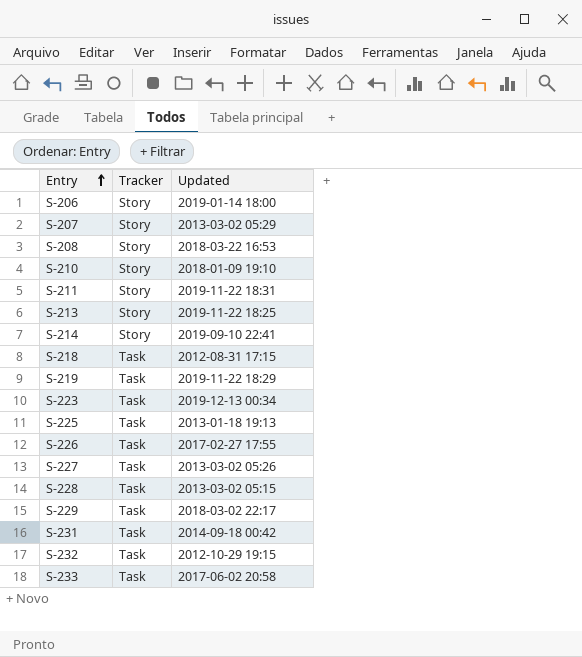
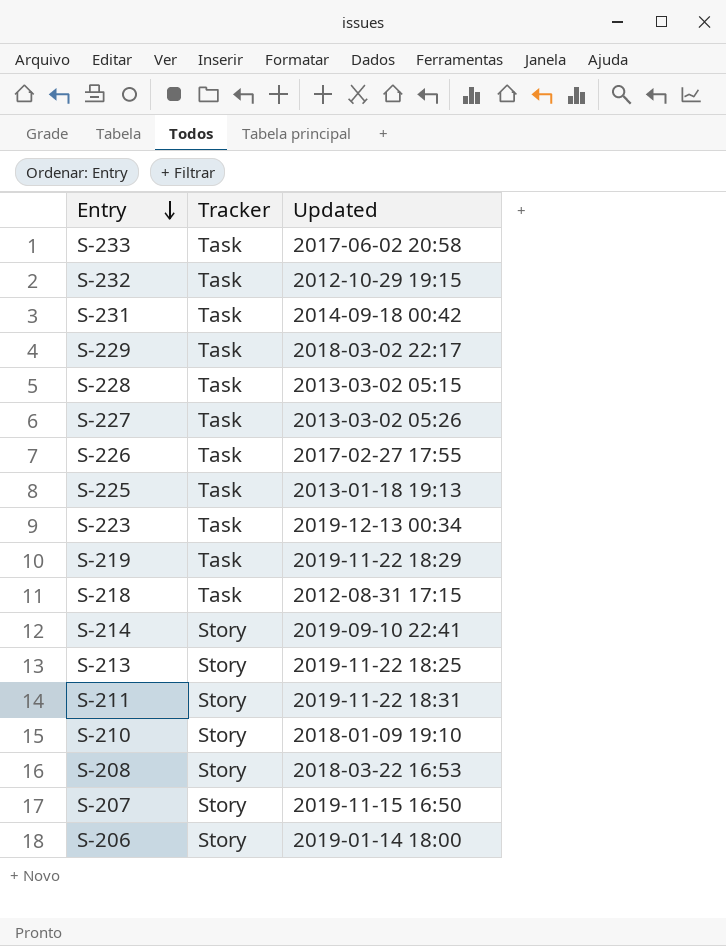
row order: Entry ascending -> Entry descending
S-207 | Updated: 2013-03-02 05:29 -> 2019-11-15 16:50

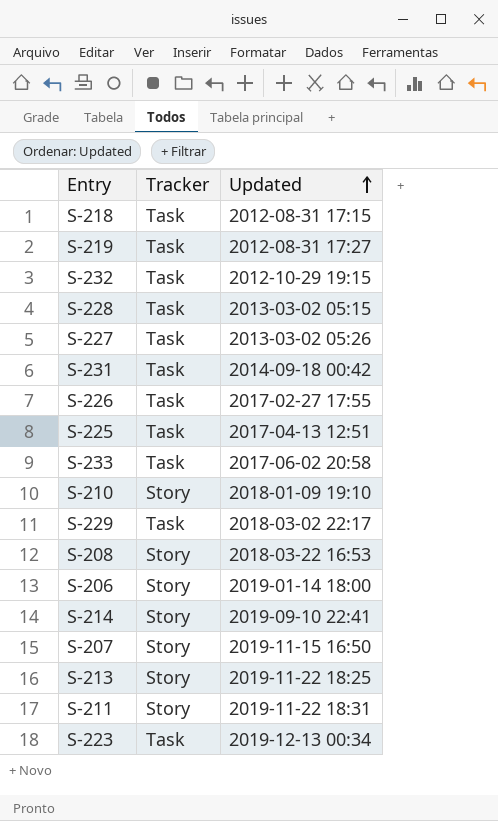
row order: Entry descending -> Updated ascending
S-219 | Updated: 2019-11-22 18:29 -> 2012-08-31 17:27
S-225 | Updated: 2013-01-18 19:13 -> 2017-04-13 12:51

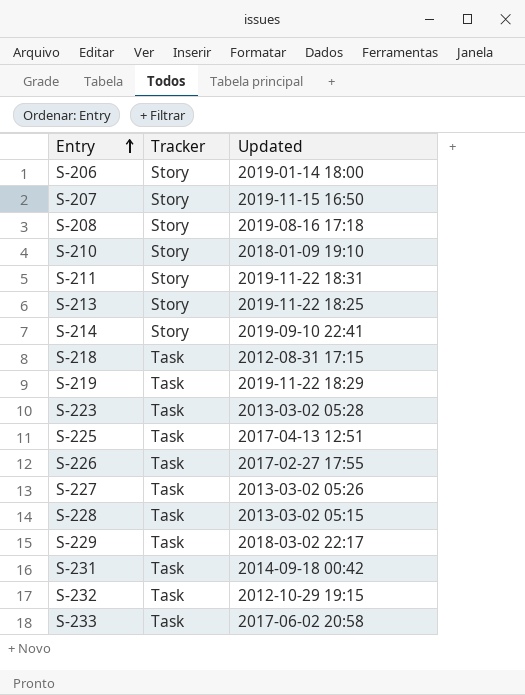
row order: Updated ascending -> Entry ascending
S-208 | Updated: 2018-03-22 16:53 -> 2019-08-16 17:18
S-219 | Updated: 2012-08-31 17:27 -> 2019-11-22 18:29
S-223 | Updated: 2019-12-13 00:34 -> 2013-03-02 05:28

